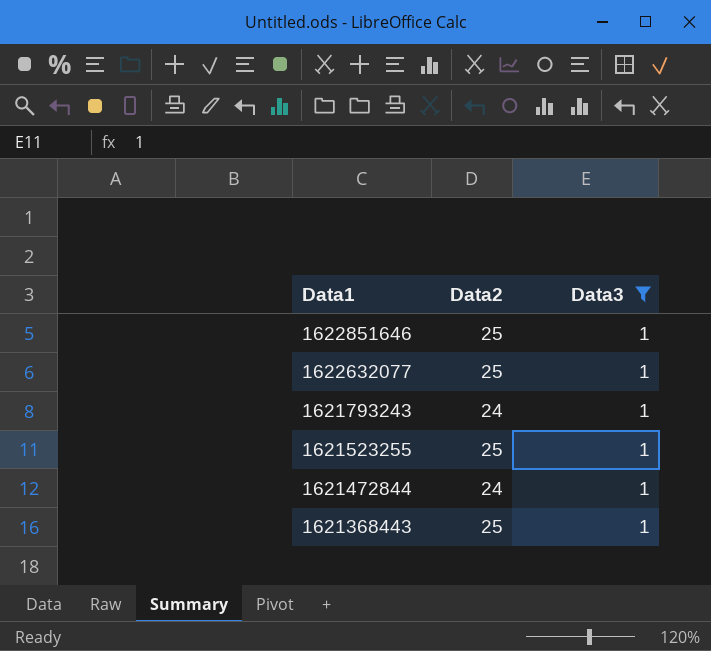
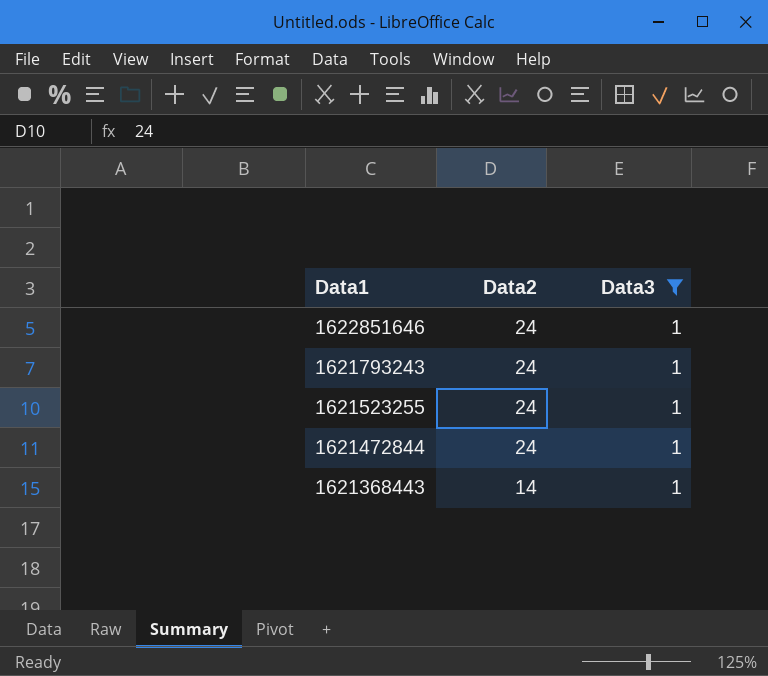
row 1622632077: 25 | 1 -> none
1622851646 | Data2: 25 -> 24
1621523255 | Data2: 25 -> 24
1621368443 | Data2: 25 -> 14

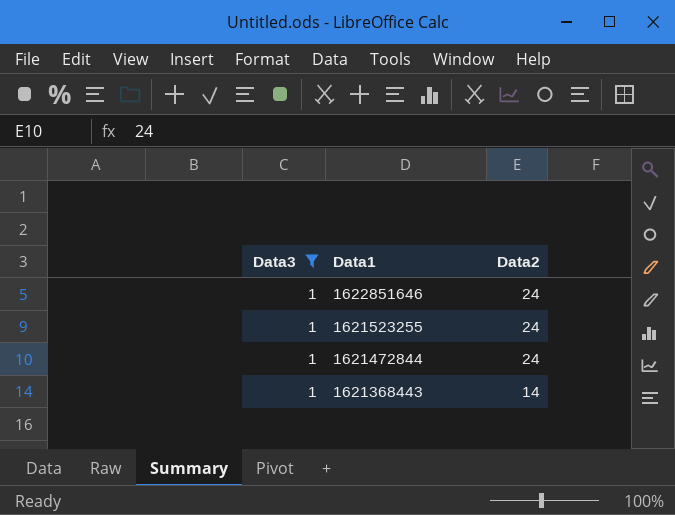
column Data3 | position: 3 -> 1
row 1621793243: 24 | 1 -> none

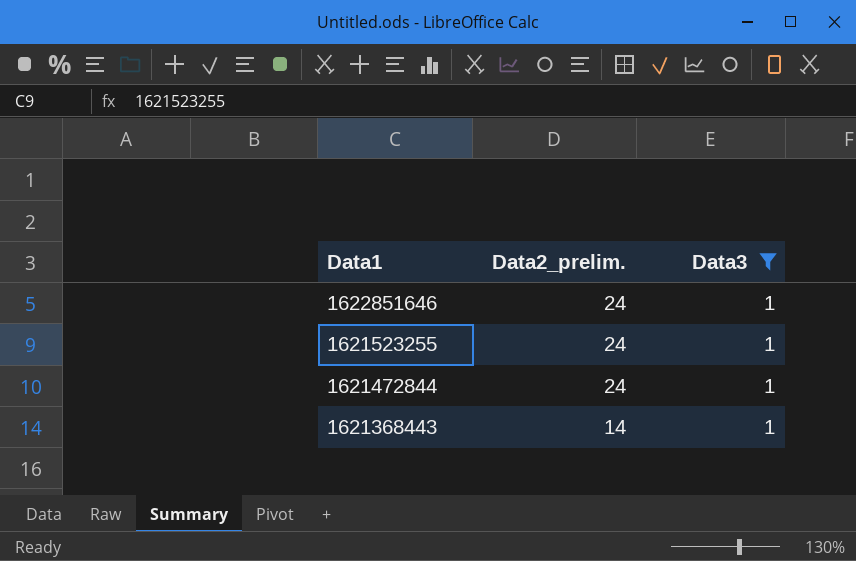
column name: Data2 -> Data2_prelim.
column Data3 | position: 1 -> 3

